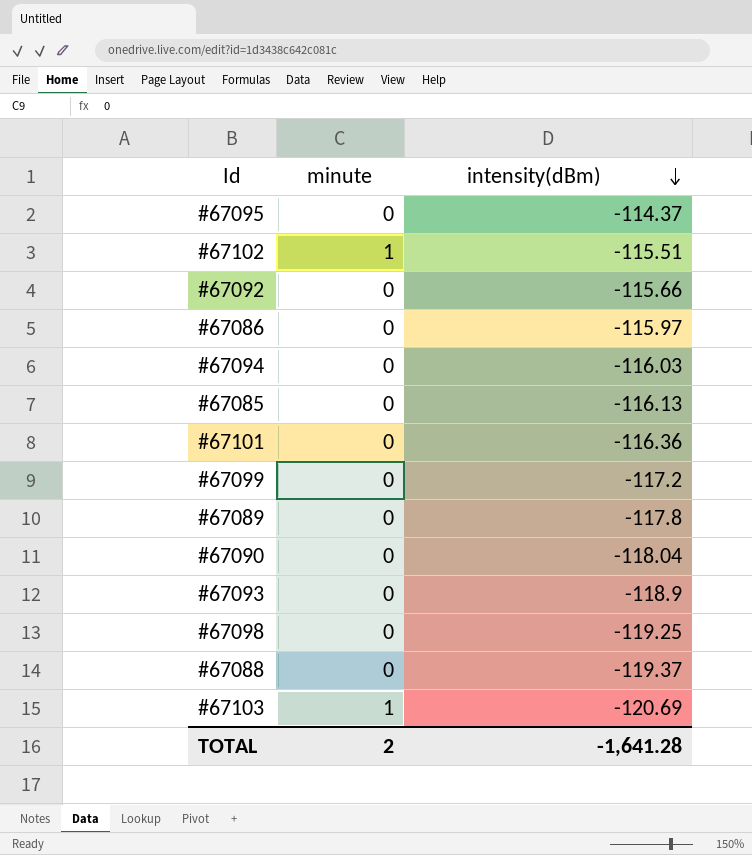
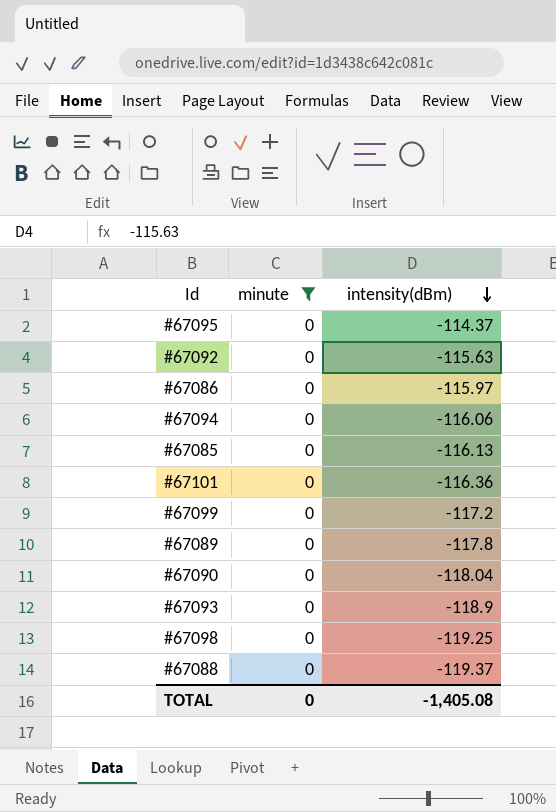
filter: none -> minute = 0
#67092 | intensity(dBm): -115.66 -> -115.63
#67094 | intensity(dBm): -116.03 -> -116.06
TOTAL | minute: 2 -> 0
TOTAL | intensity(dBm): -1,641.28 -> -1,405.08

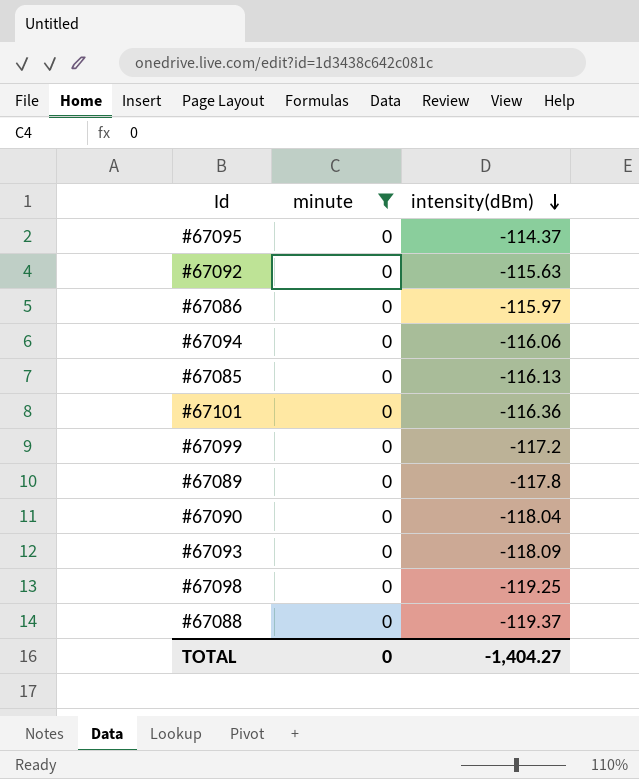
#67093 | intensity(dBm): -118.9 -> -118.09
TOTAL | intensity(dBm): -1,405.08 -> -1,404.27

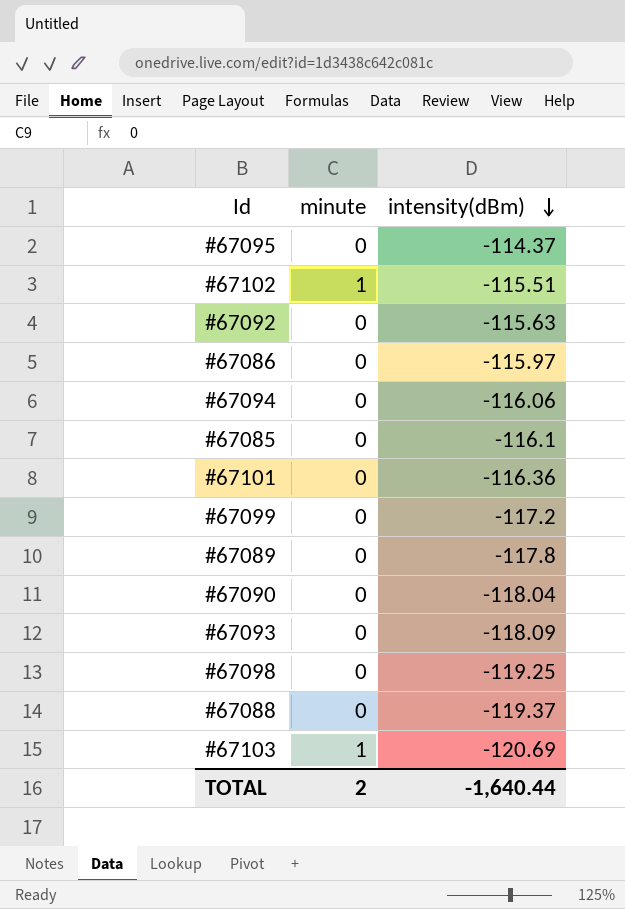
filter: minute = 0 -> none
#67085 | intensity(dBm): -116.13 -> -116.1
TOTAL | minute: 0 -> 2
TOTAL | intensity(dBm): -1,404.27 -> -1,640.44

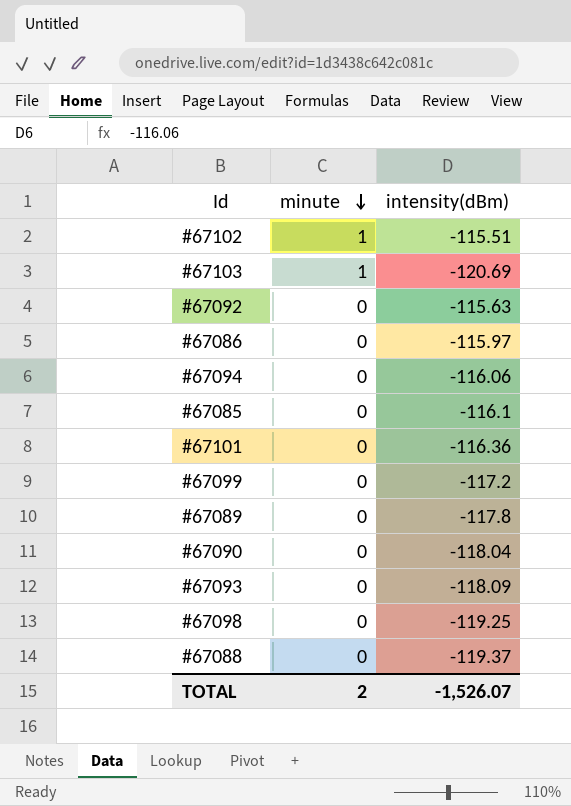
row order: intensity(dBm) descending -> minute descending
row #67095: 0 | -114.37 -> none
TOTAL | intensity(dBm): -1,640.44 -> -1,526.07

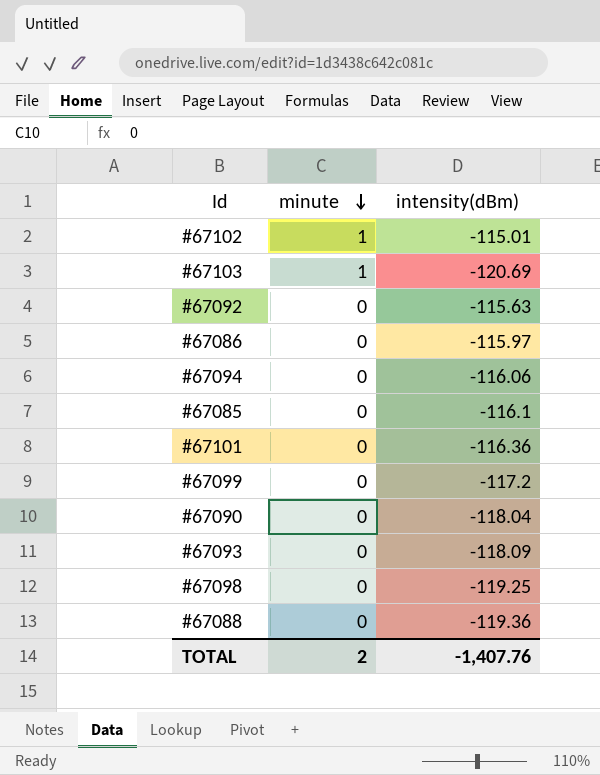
row #67089: 0 | -117.8 -> none
#67102 | intensity(dBm): -115.51 -> -115.01
#67088 | intensity(dBm): -119.37 -> -119.36
TOTAL | intensity(dBm): -1,526.07 -> -1,407.76

